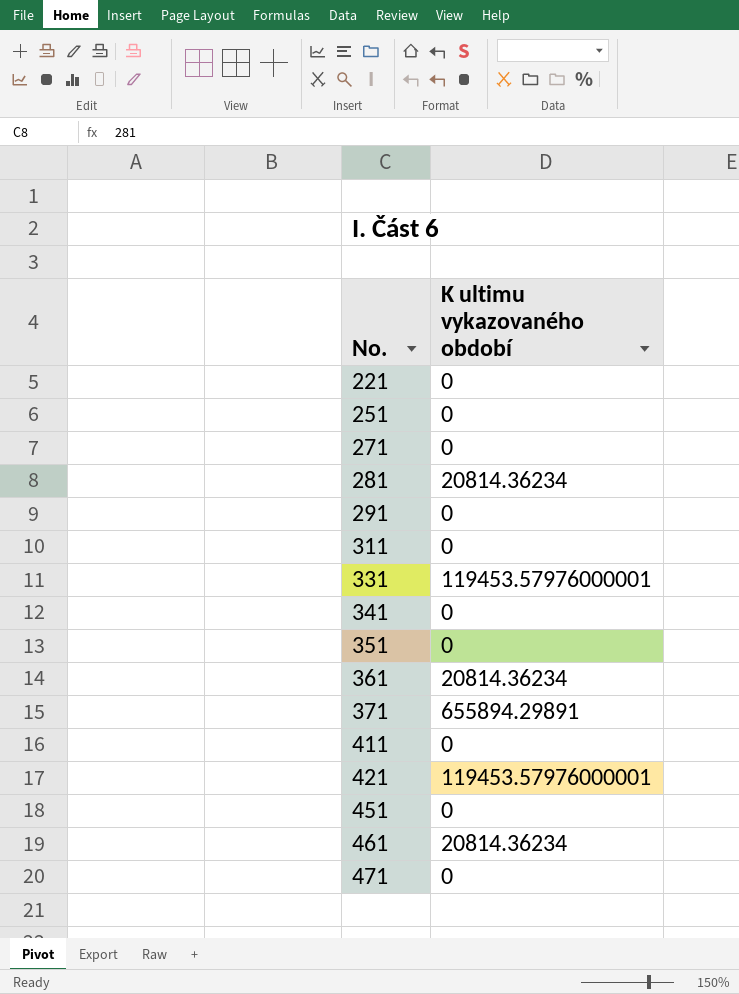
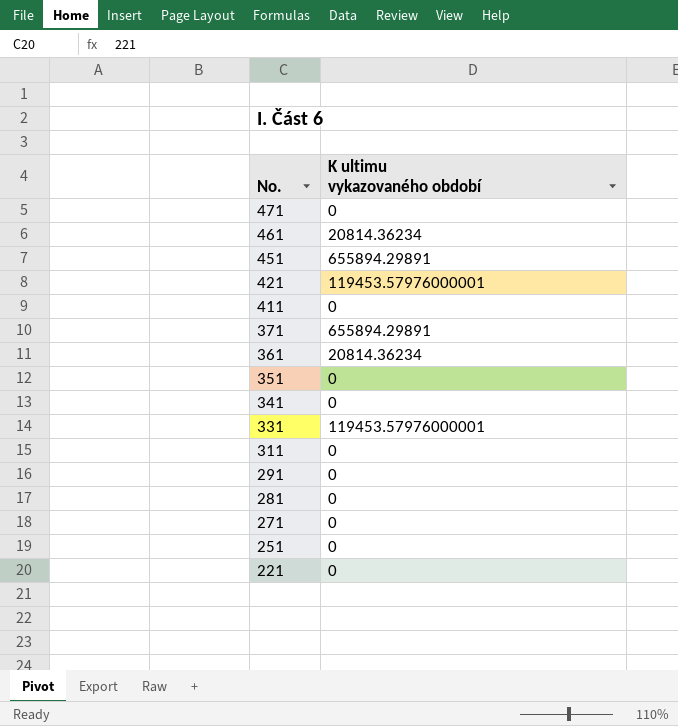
row order: No. ascending -> No. descending
451 | K ultimu vykazovaného období: 0 -> 655894.29891
281 | K ultimu vykazovaného období: 20814.36234 -> 0

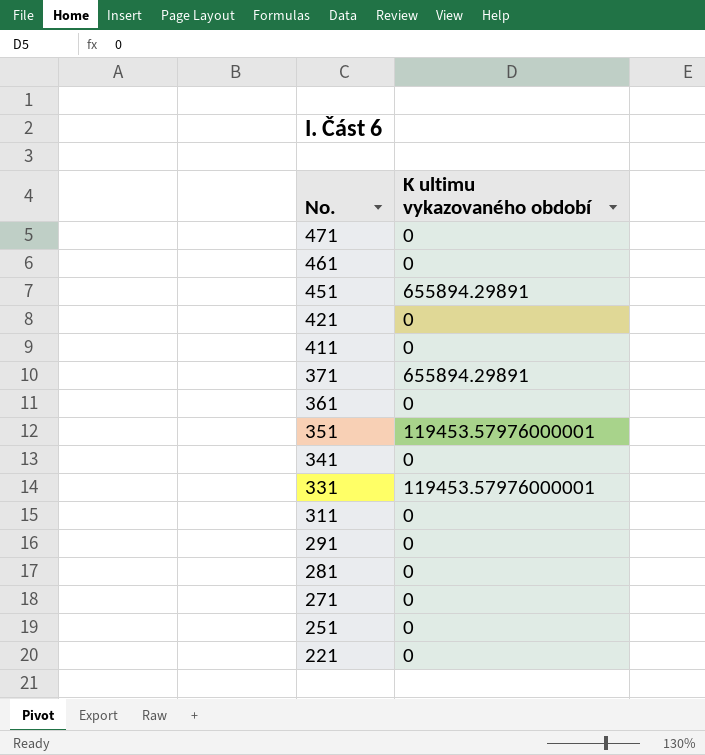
461 | K ultimu vykazovaného období: 20814.36234 -> 0
421 | K ultimu vykazovaného období: 119453.57976000001 -> 0
361 | K ultimu vykazovaného období: 20814.36234 -> 0
351 | K ultimu vykazovaného období: 0 -> 119453.57976000001

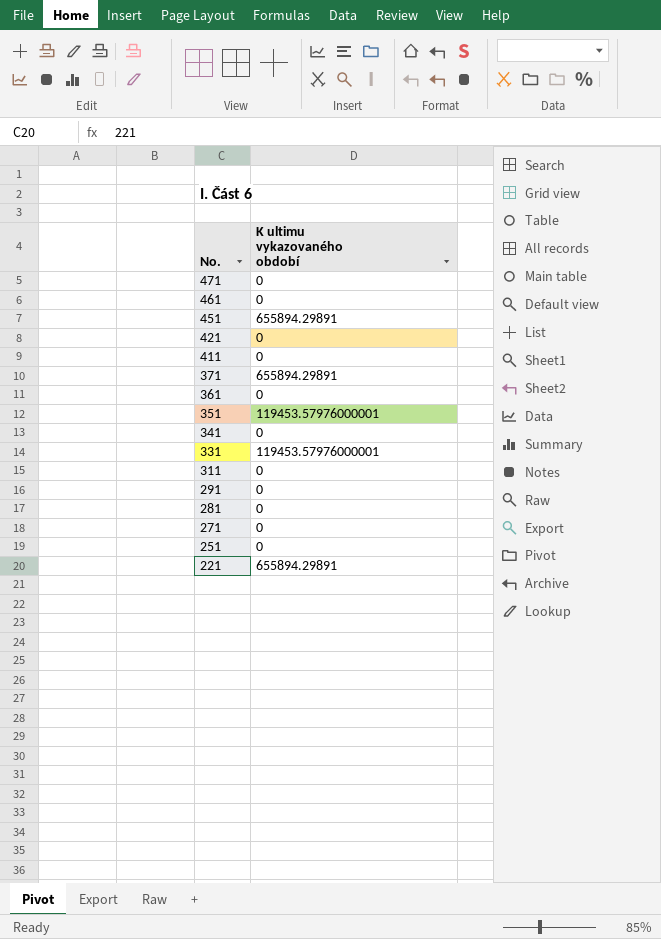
221 | K ultimu vykazovaného období: 0 -> 655894.29891

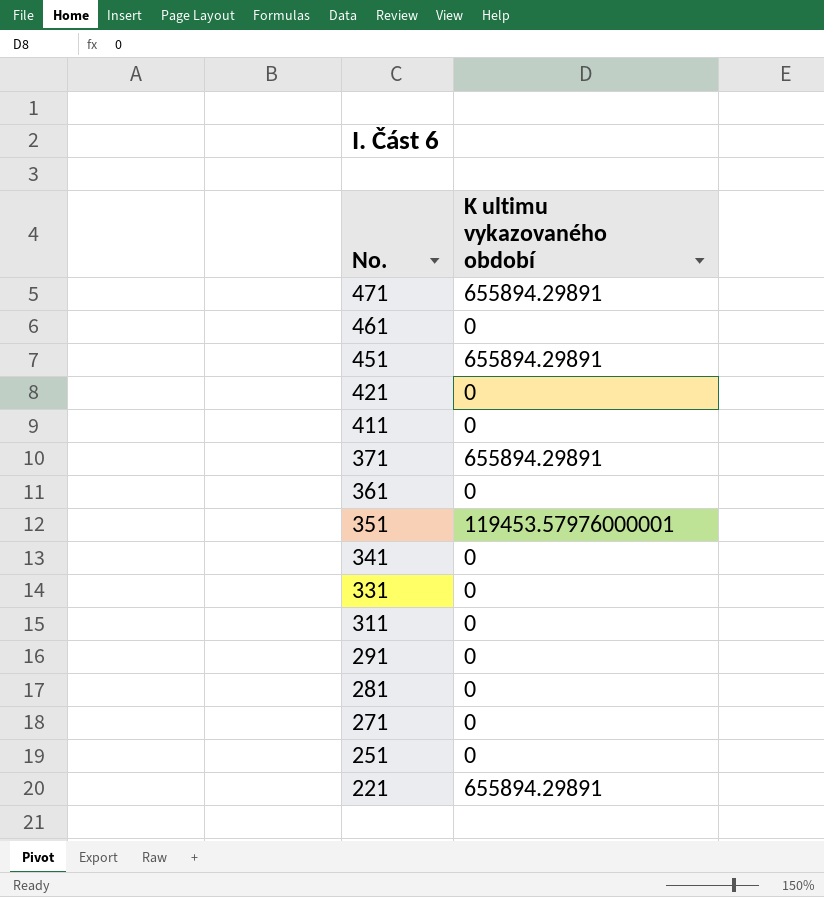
471 | K ultimu vykazovaného období: 0 -> 655894.29891
331 | K ultimu vykazovaného období: 119453.57976000001 -> 0

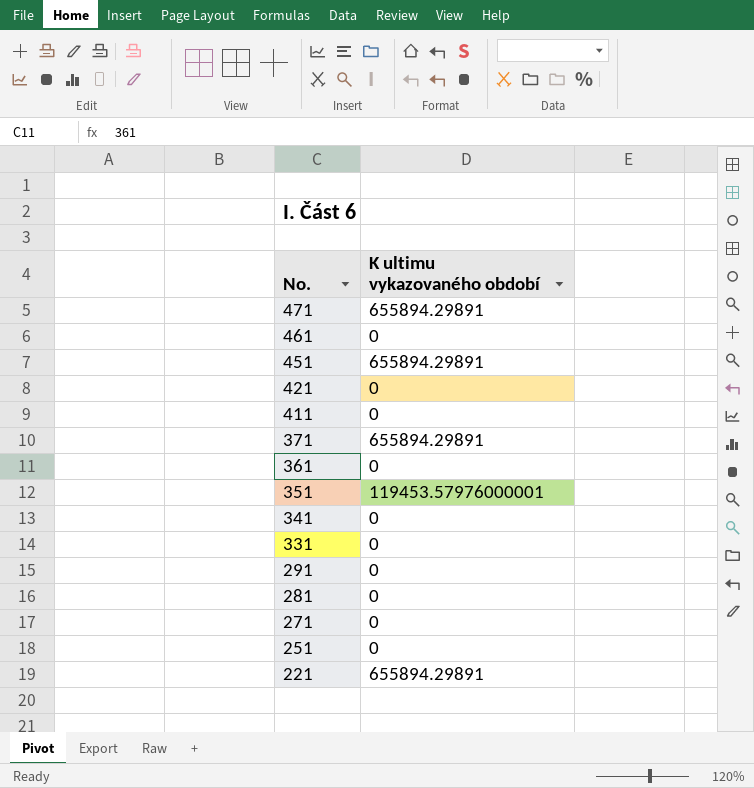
row 311: 0 -> none

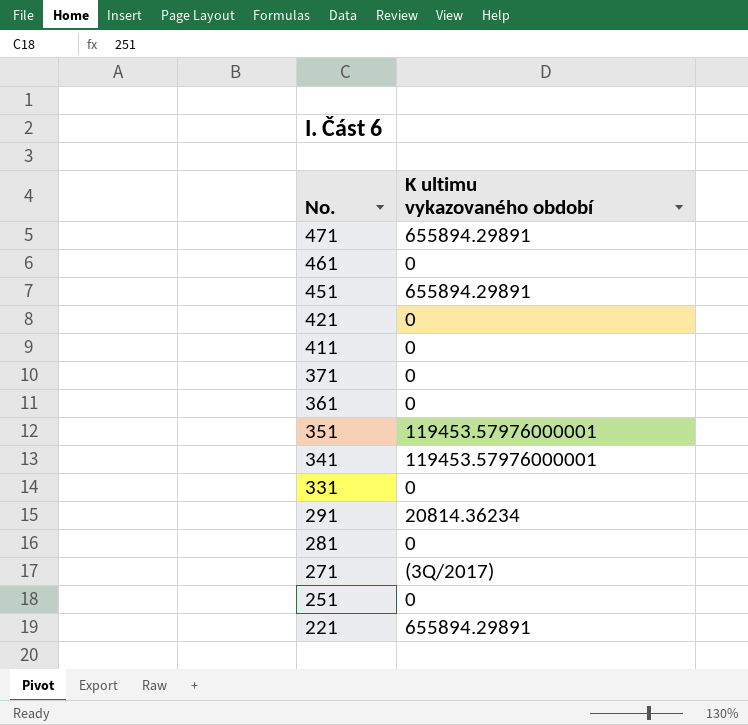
371 | K ultimu vykazovaného období: 655894.29891 -> 0
341 | K ultimu vykazovaného období: 0 -> 119453.57976000001
291 | K ultimu vykazovaného období: 0 -> 20814.36234
271 | K ultimu vykazovaného období: 0 -> (3Q/2017)

